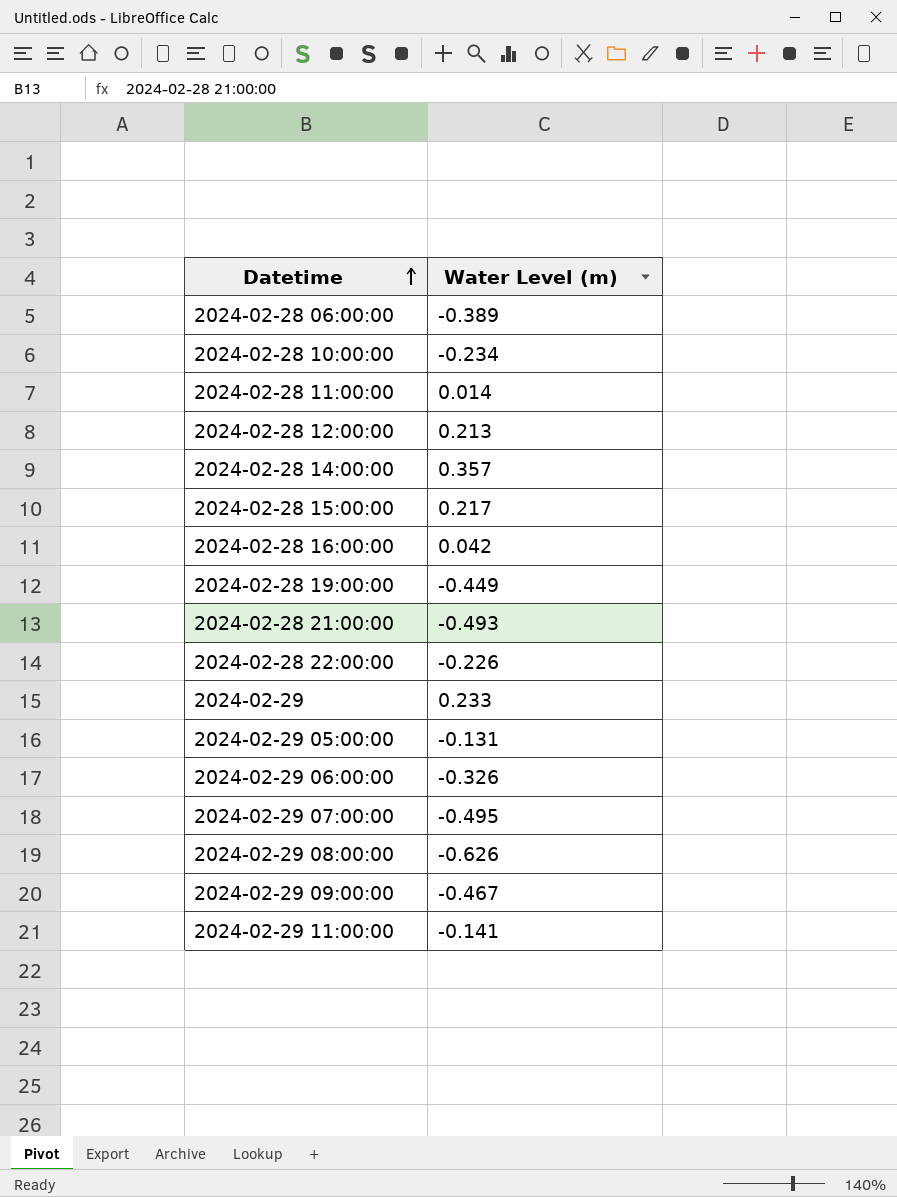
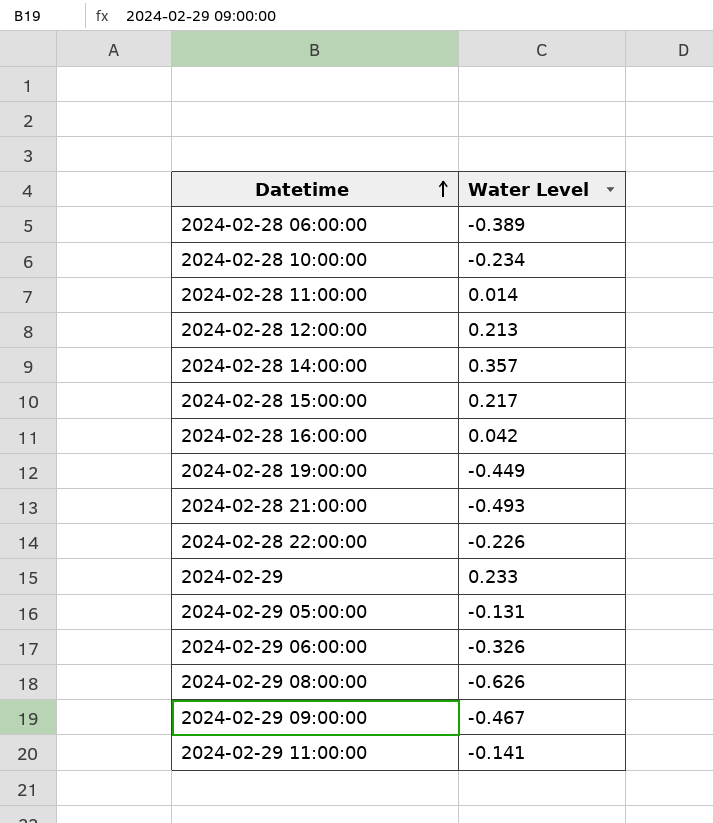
column name: Water Level (m) -> Water Level
row 2024-02-29 07:00:00: -0.495 -> none

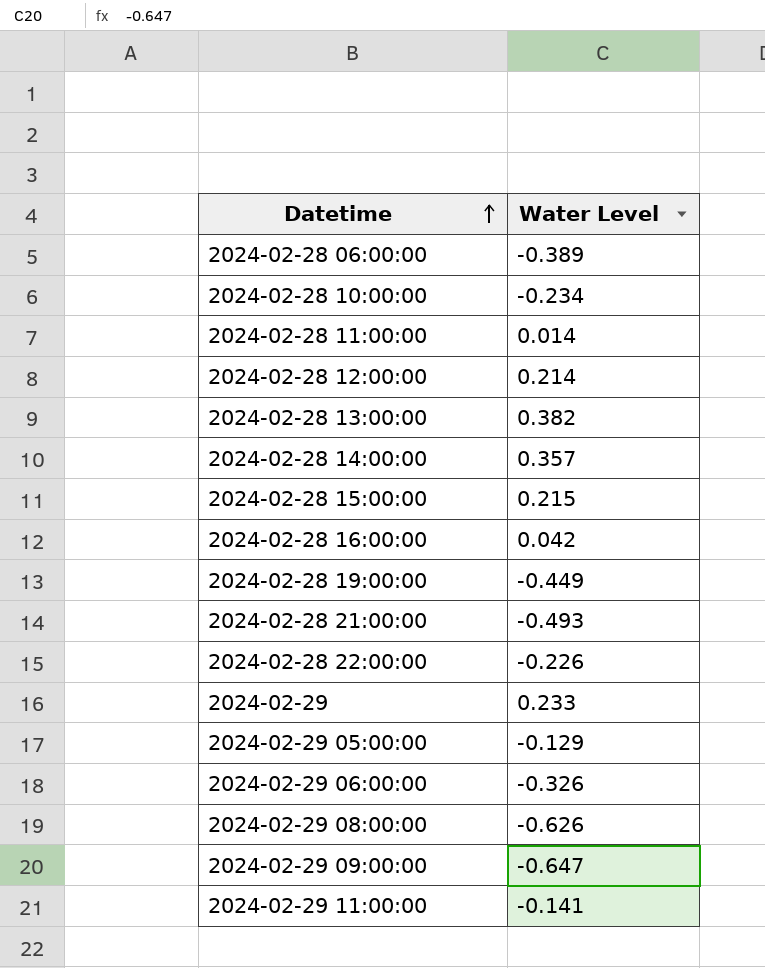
2024-02-28 12:00:00 | Water Level: 0.213 -> 0.214
row 2024-02-28 13:00:00: none -> 0.382
2024-02-28 15:00:00 | Water Level: 0.217 -> 0.215
2024-02-29 05:00:00 | Water Level: -0.131 -> -0.129
2024-02-29 09:00:00 | Water Level: -0.467 -> -0.647

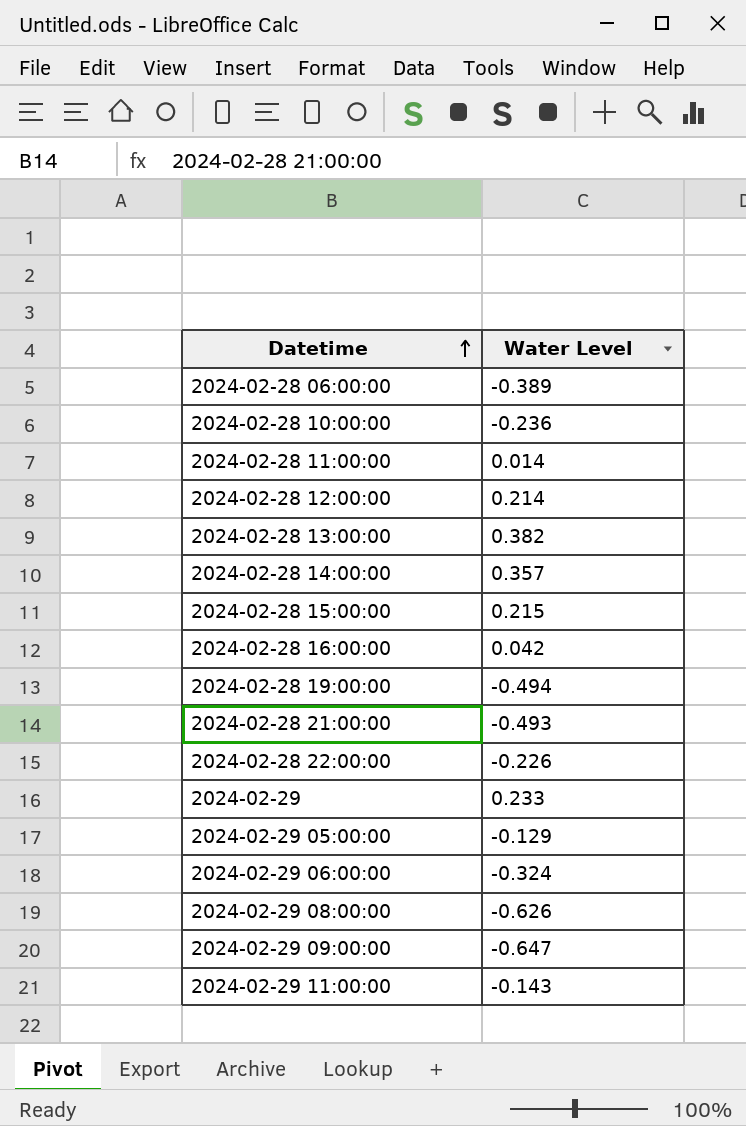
2024-02-28 10:00:00 | Water Level: -0.234 -> -0.236
2024-02-28 19:00:00 | Water Level: -0.449 -> -0.494
2024-02-29 06:00:00 | Water Level: -0.326 -> -0.324
2024-02-29 11:00:00 | Water Level: -0.141 -> -0.143

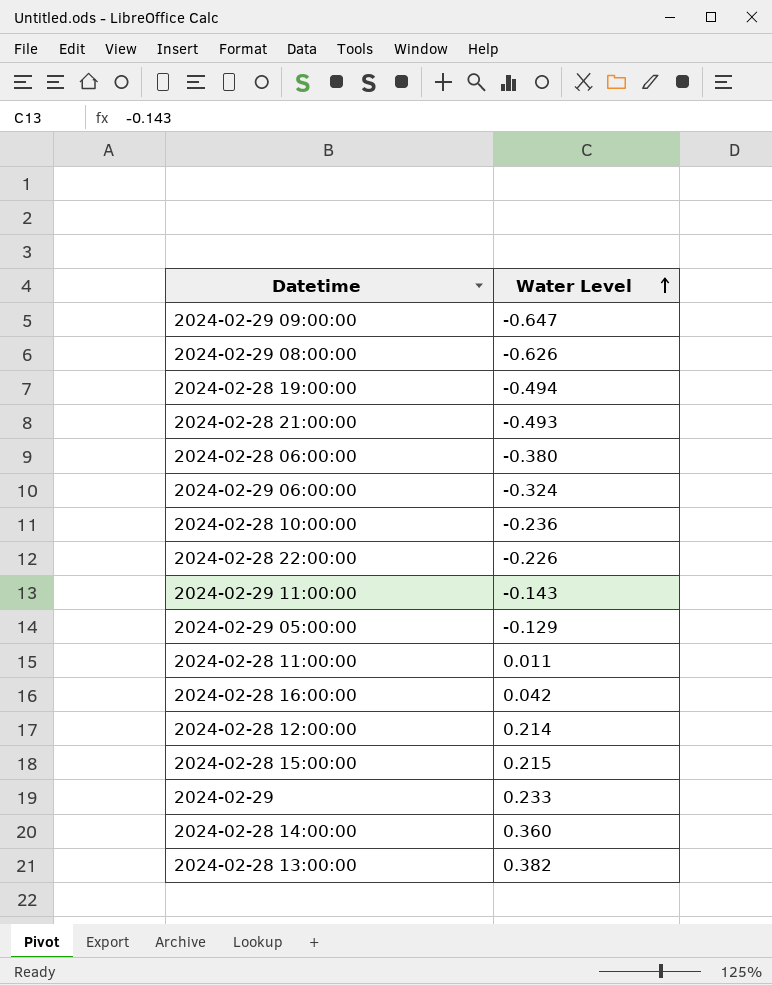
row order: Datetime ascending -> Water Level ascending
2024-02-28 06:00:00 | Water Level: -0.389 -> -0.380
2024-02-28 11:00:00 | Water Level: 0.014 -> 0.011
2024-02-28 14:00:00 | Water Level: 0.357 -> 0.360

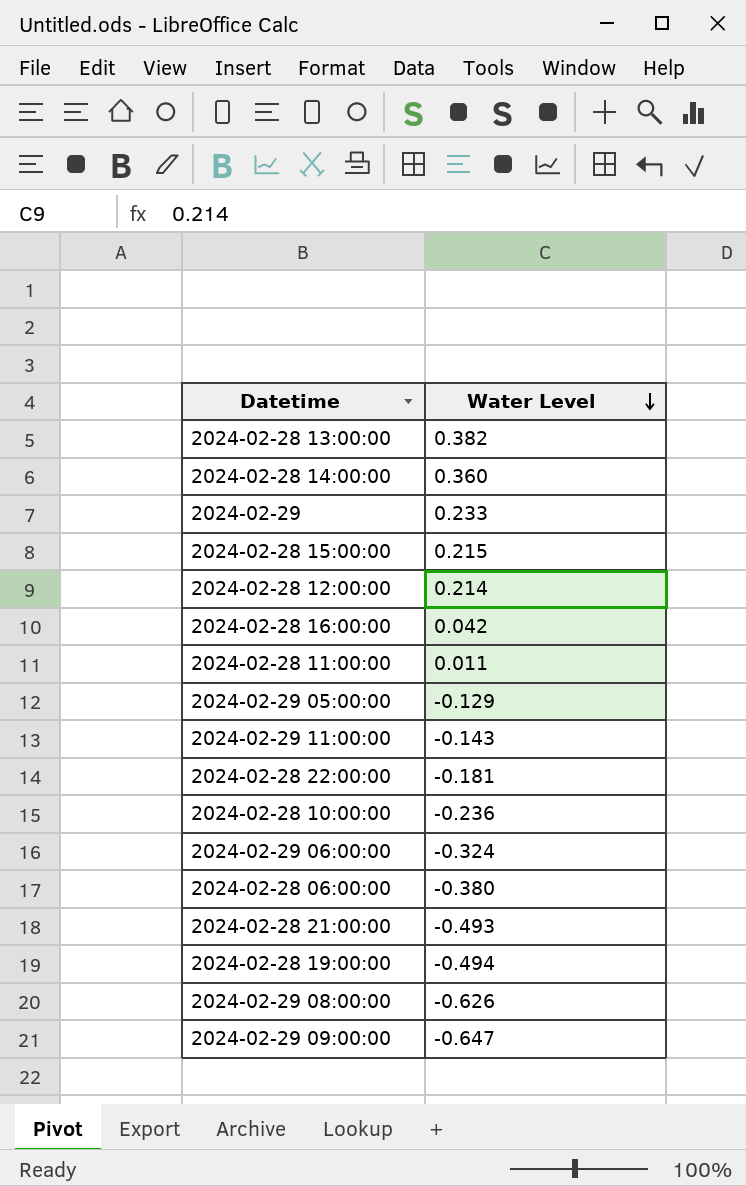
row order: Water Level ascending -> Water Level descending
2024-02-28 22:00:00 | Water Level: -0.226 -> -0.181

